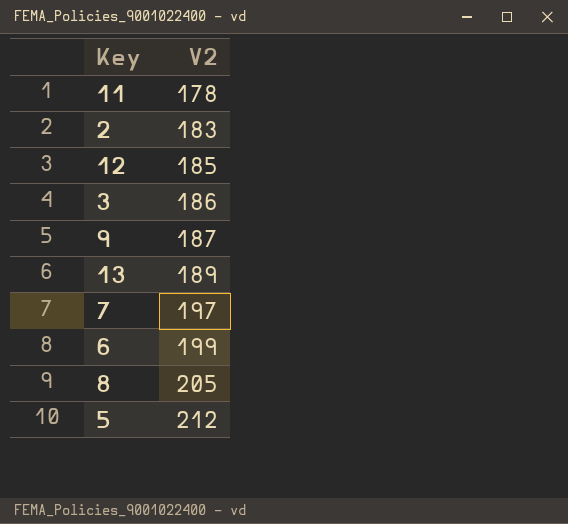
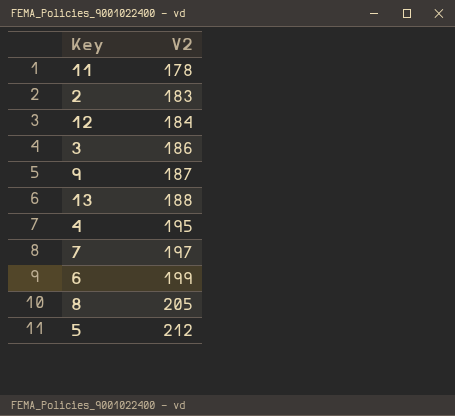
12 | V2: 185 -> 184
13 | V2: 189 -> 188
row 4: none -> 195

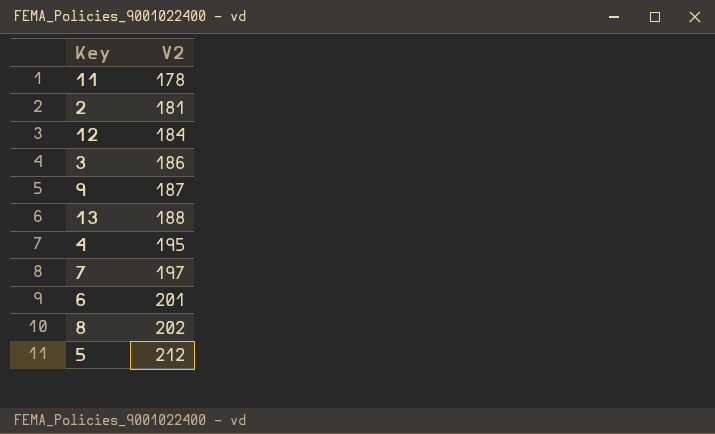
2 | V2: 183 -> 181
6 | V2: 199 -> 201
8 | V2: 205 -> 202

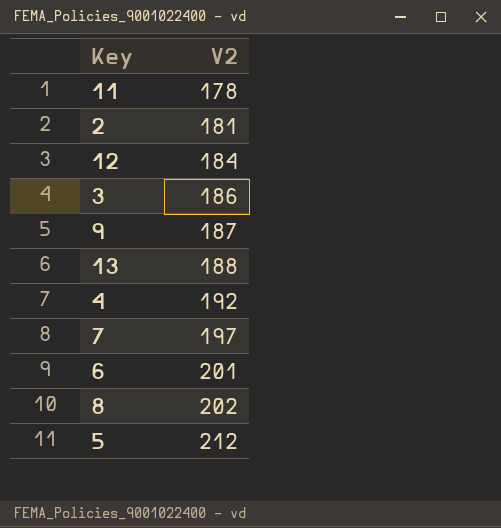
4 | V2: 195 -> 192

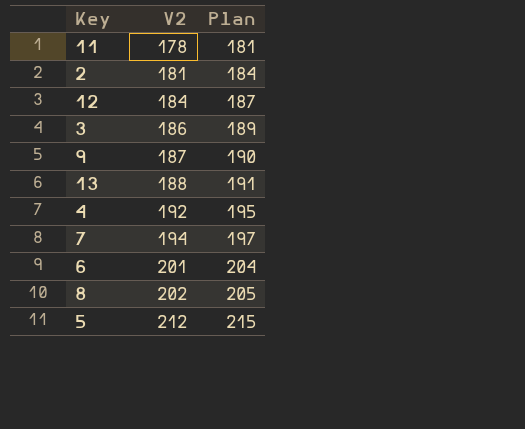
column Plan | formula: none -> [V2] + 3
7 | V2: 197 -> 194

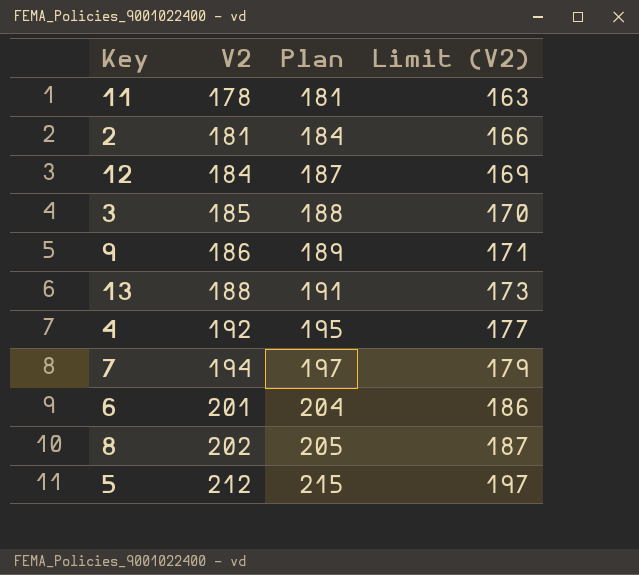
column Limit (V2) | formula: none -> [V2] - 15
3 | V2: 186 -> 185
3 | Plan: 189 -> 188
9 | V2: 187 -> 186
9 | Plan: 190 -> 189

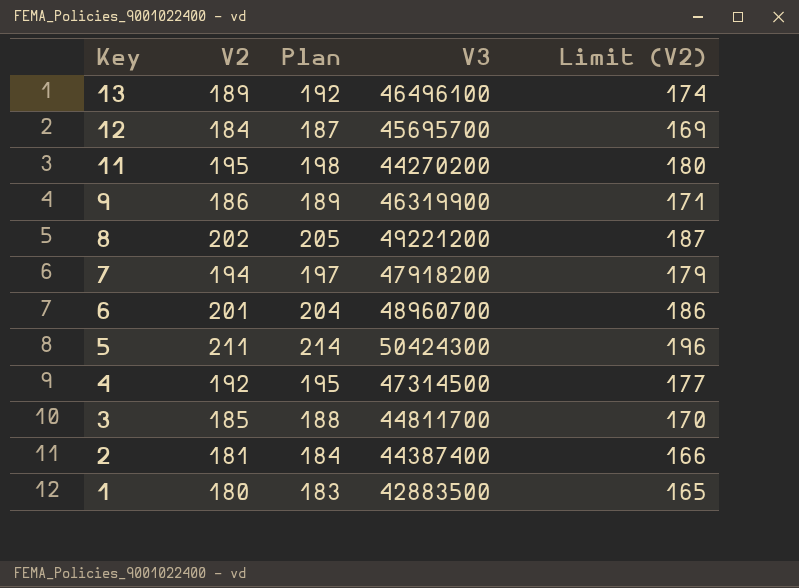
row order: V2 ascending -> Key descending
column V3 | position: none -> 4
13 | V2: 188 -> 189
13 | Plan: 191 -> 192
13 | Limit (V2): 173 -> 174
11 | V2: 178 -> 195
11 | Plan: 181 -> 198
11 | Limit (V2): 163 -> 180
5 | V2: 212 -> 211
5 | Plan: 215 -> 214
5 | Limit (V2): 197 -> 196
row 1: none -> 180 | 183 | 42883500 | 165

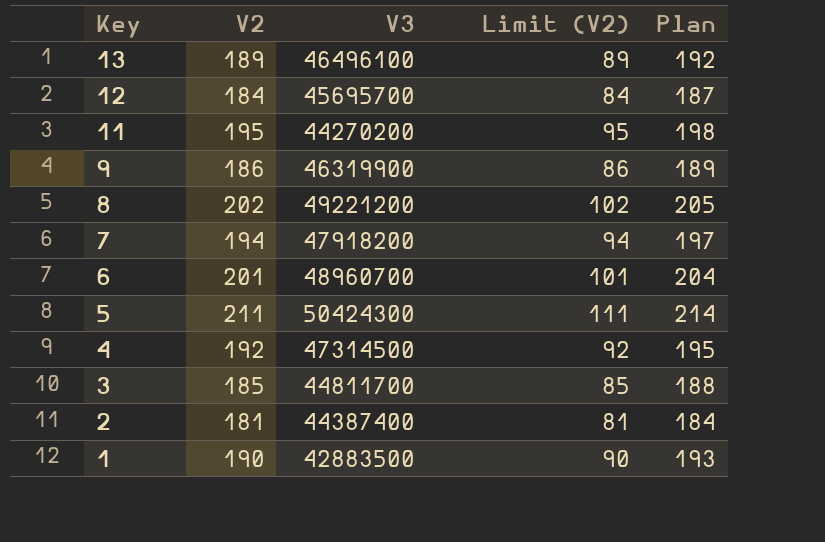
column Limit (V2) | formula: [V2] - 15 -> [V2] - 100
column Plan | position: 3 -> 5
1 | V2: 180 -> 190
1 | Plan: 183 -> 193

